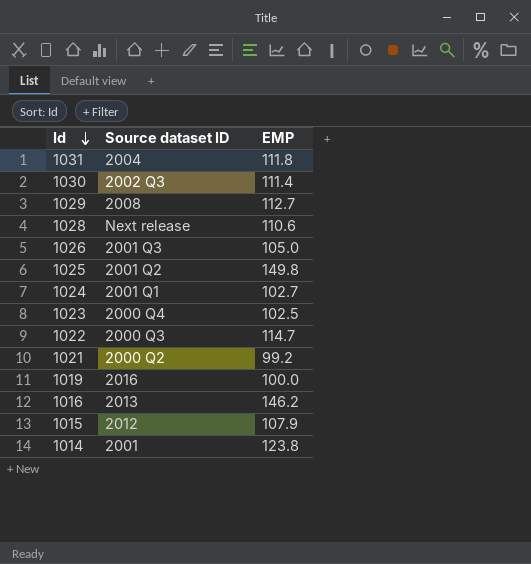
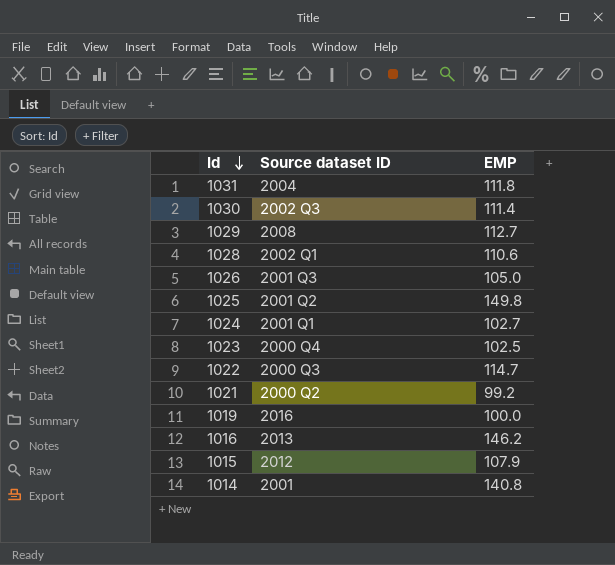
1028 | Source dataset ID: Next release -> 2002 Q1
1014 | EMP: 123.8 -> 140.8

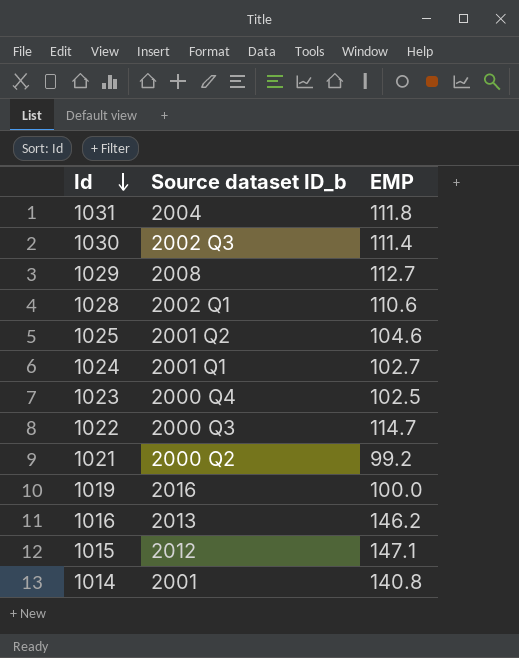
column name: Source dataset ID -> Source dataset ID_b
row 1026: 2001 Q3 | 105.0 -> none
1025 | EMP: 149.8 -> 104.6
1015 | EMP: 107.9 -> 147.1

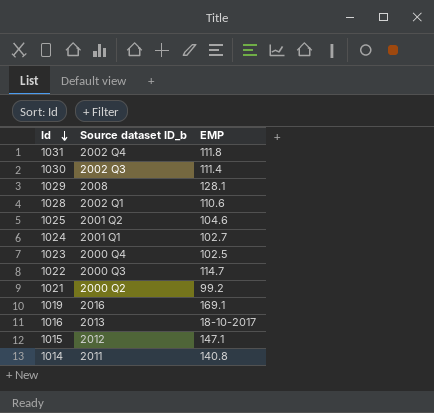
1031 | Source dataset ID_b: 2004 -> 2002 Q4
1029 | EMP: 112.7 -> 128.1
1019 | EMP: 100.0 -> 169.1
1016 | EMP: 146.2 -> 18-10-2017
1014 | Source dataset ID_b: 2001 -> 2011

